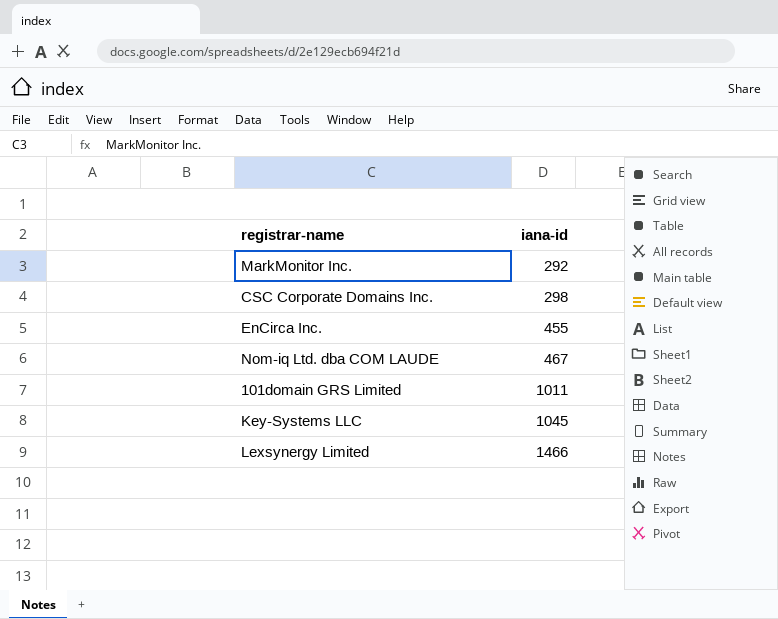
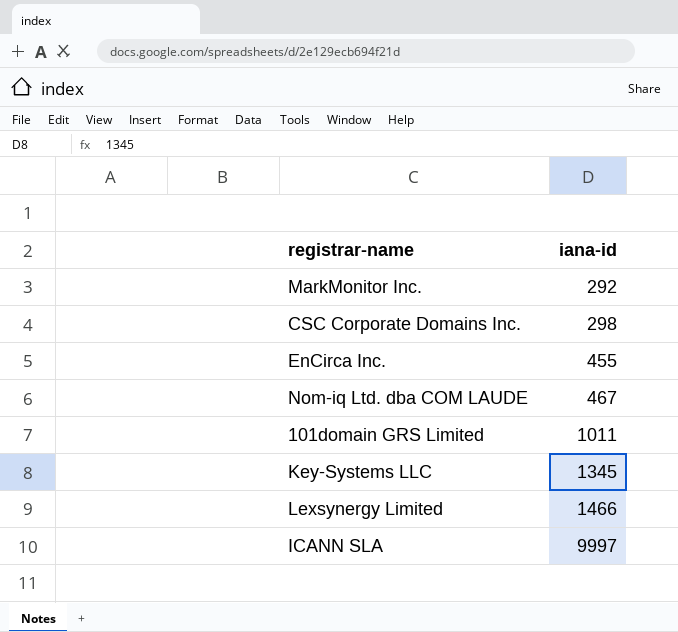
Key-Systems LLC | iana-id: 1045 -> 1345
row ICANN SLA: none -> 9997

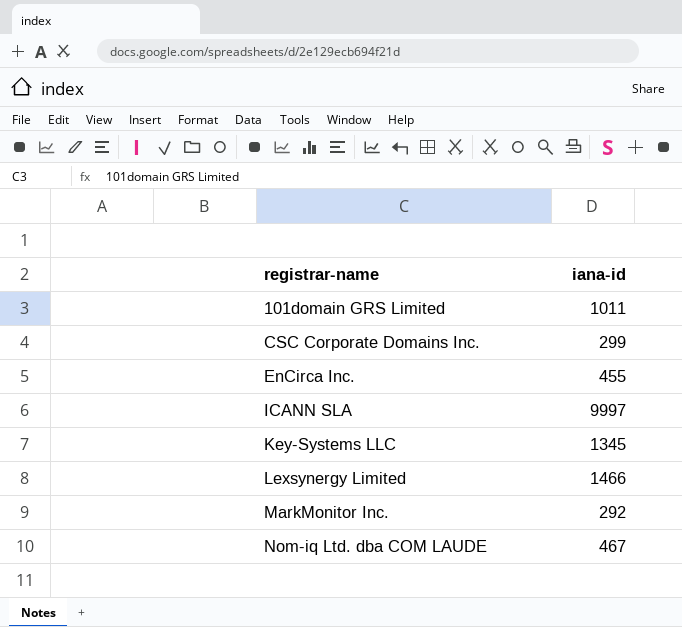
row order: iana-id ascending -> registrar-name ascending
CSC Corporate Domains Inc. | iana-id: 298 -> 299

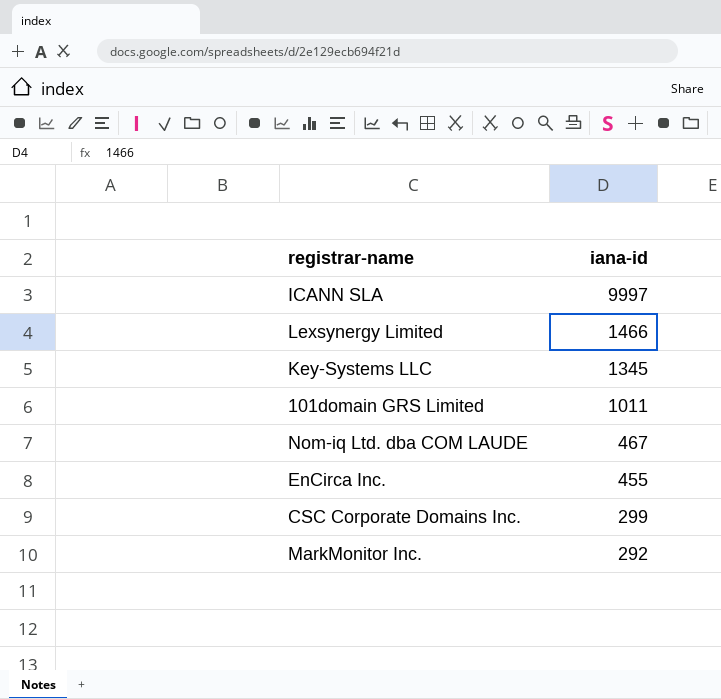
row order: registrar-name ascending -> iana-id descending

